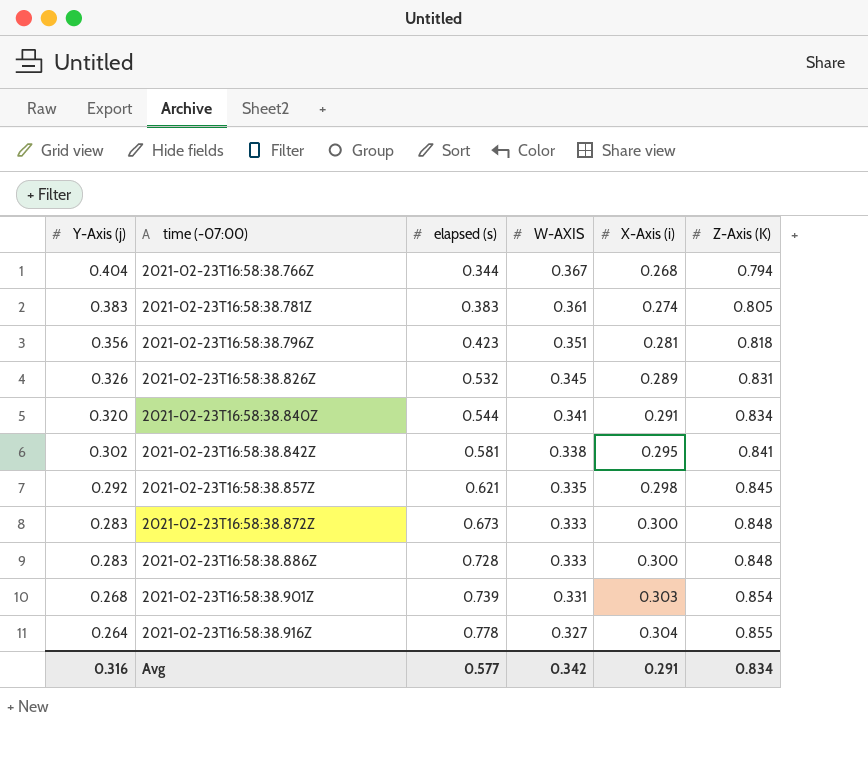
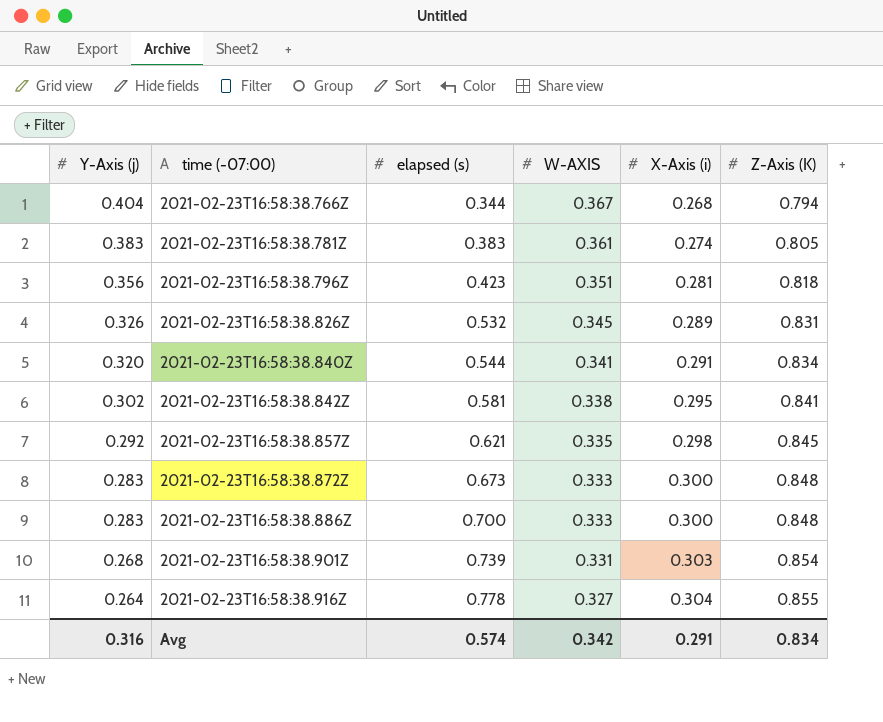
2021-02-23T16:58:38.886Z | elapsed (s): 0.728 -> 0.700
Avg | elapsed (s): 0.577 -> 0.574

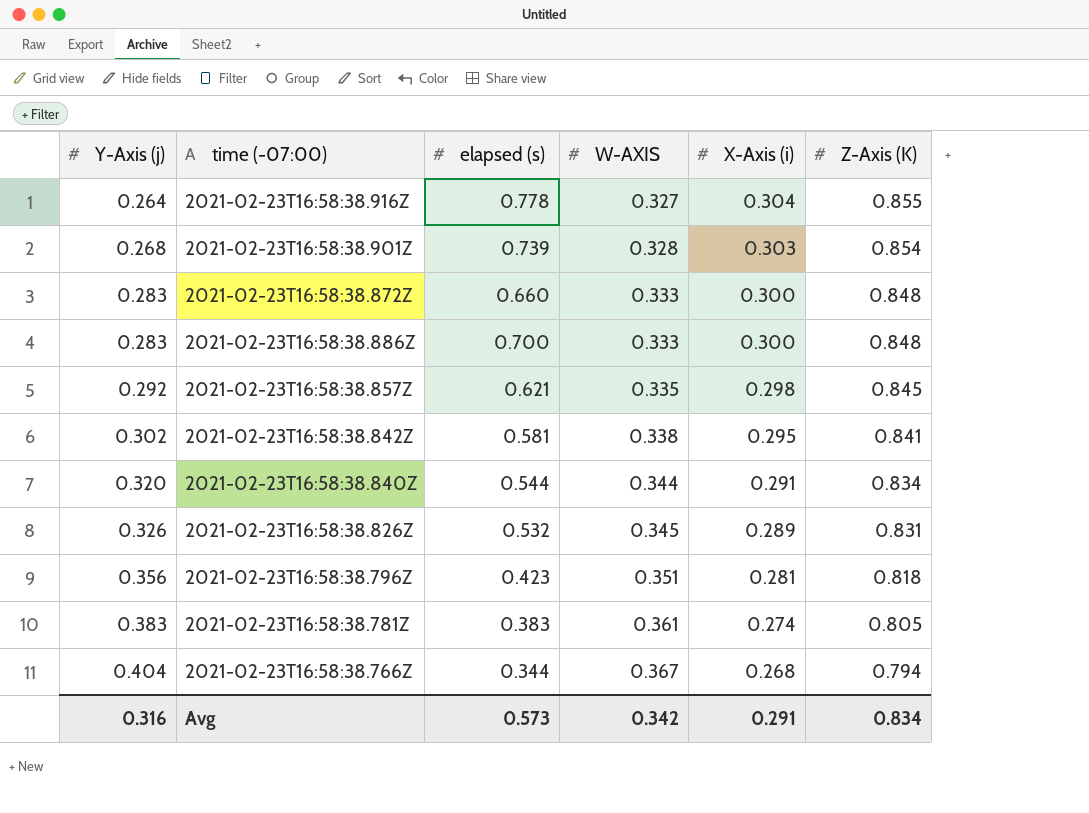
row order: Y-Axis (j) descending -> Y-Axis (j) ascending
2021-02-23T16:58:38.901Z | W-AXIS: 0.331 -> 0.328
2021-02-23T16:58:38.872Z | elapsed (s): 0.673 -> 0.660
2021-02-23T16:58:38.840Z | W-AXIS: 0.341 -> 0.344
Avg | elapsed (s): 0.574 -> 0.573

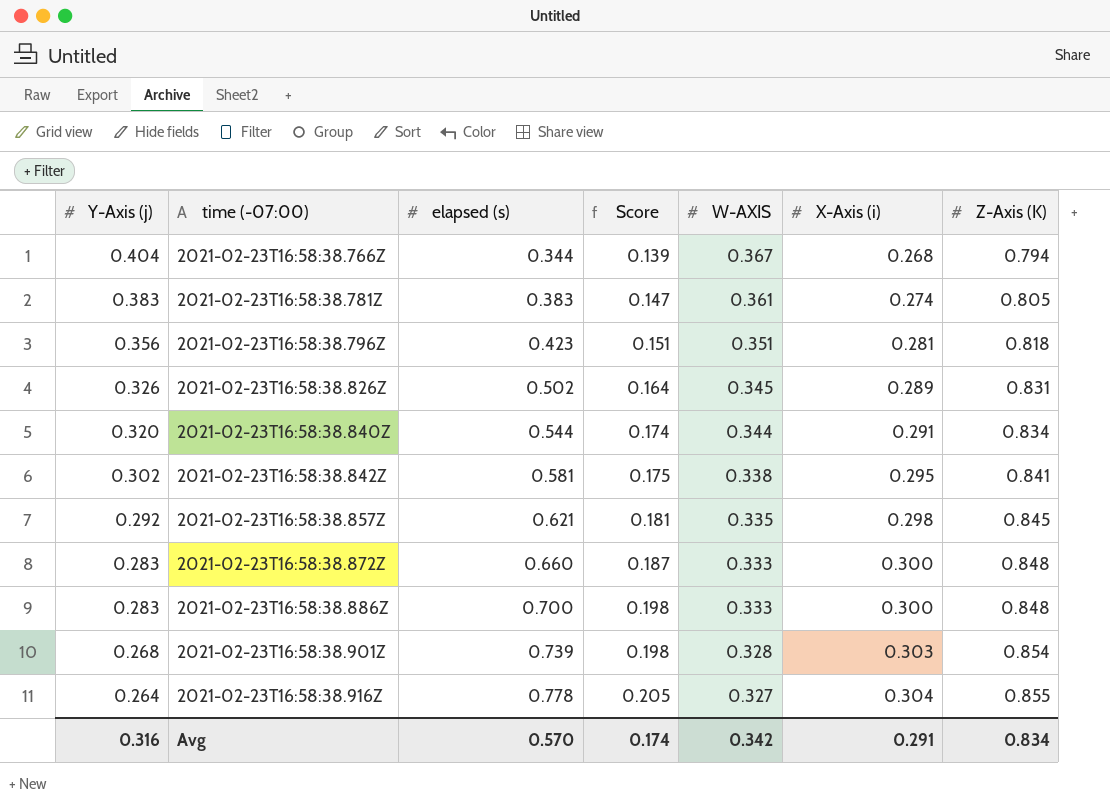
row order: Y-Axis (j) ascending -> Y-Axis (j) descending
column Score | formula: none -> [Y-Axis (j)] * [elapsed (s)]
2021-02-23T16:58:38.826Z | elapsed (s): 0.532 -> 0.502
Avg | elapsed (s): 0.573 -> 0.570

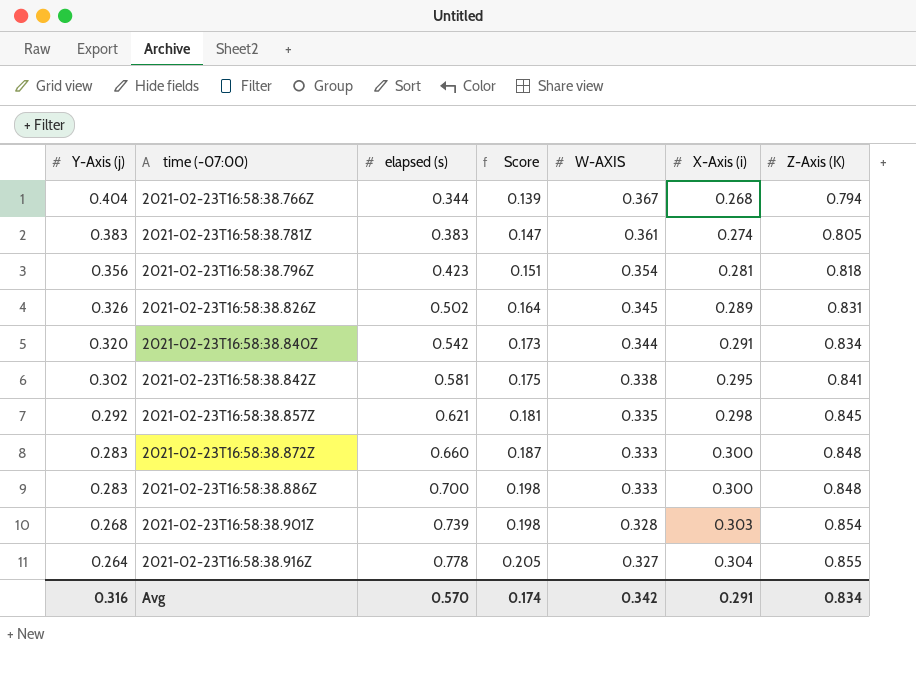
2021-02-23T16:58:38.796Z | W-AXIS: 0.351 -> 0.354
2021-02-23T16:58:38.840Z | elapsed (s): 0.544 -> 0.542
2021-02-23T16:58:38.840Z | Score: 0.174 -> 0.173

